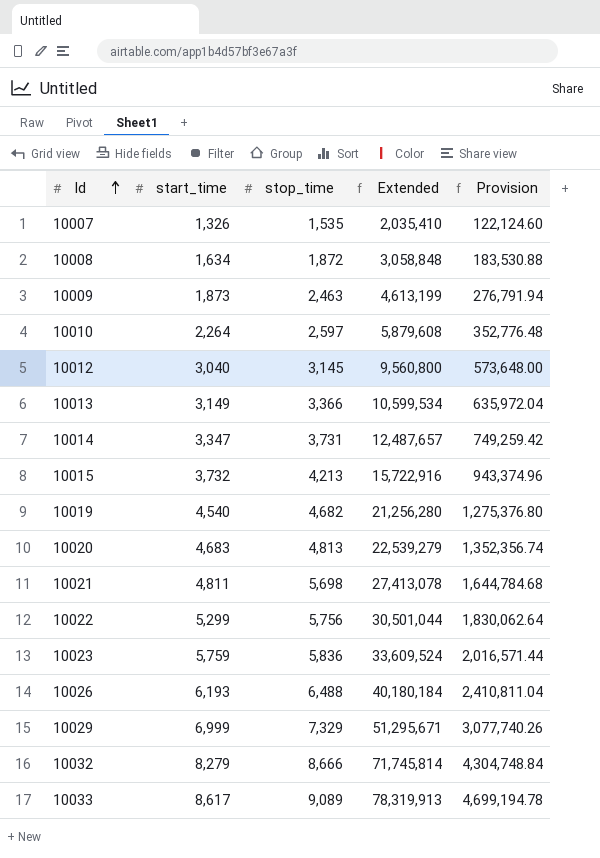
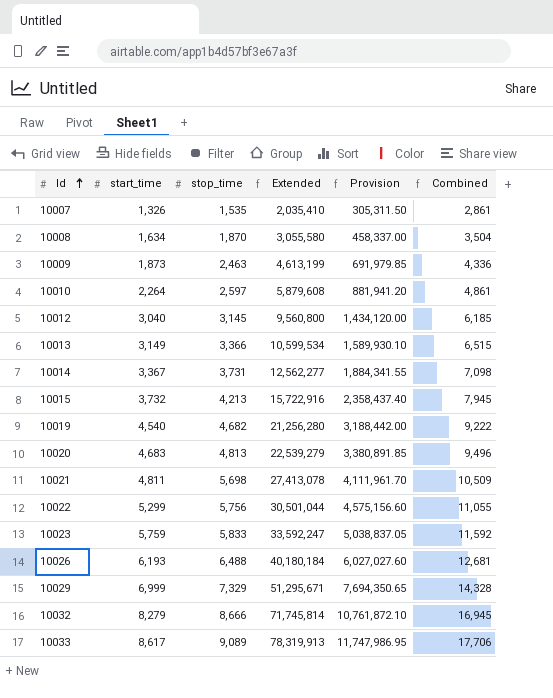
column Provision | formula: [Extended] * 0.06 -> [Extended] * 0.15
column Combined | formula: none -> [start_time] + [stop_time]
10008 | stop_time: 1,872 -> 1,870
10008 | Extended: 3,058,848 -> 3,055,580
10014 | start_time: 3,347 -> 3,367
10014 | Extended: 12,487,657 -> 12,562,277
10023 | stop_time: 5,836 -> 5,833
10023 | Extended: 33,609,524 -> 33,592,247

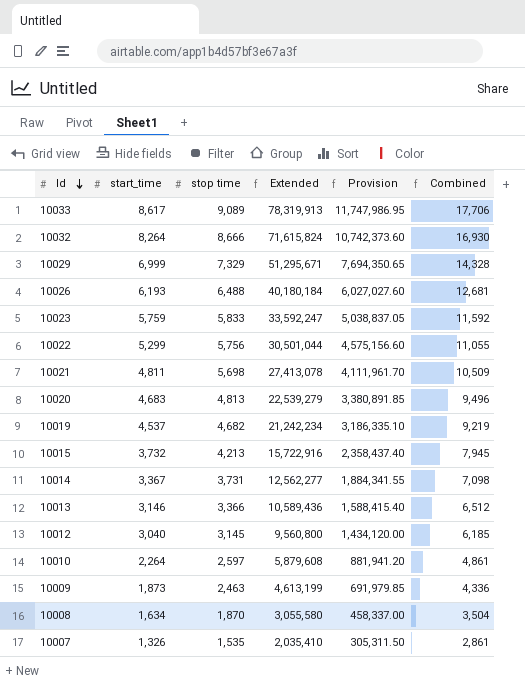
row order: Id ascending -> Id descending
column name: stop_time -> stop time
10032 | start_time: 8,279 -> 8,264
10032 | Extended: 71,745,814 -> 71,615,824
10032 | Provision: 10,761,872.10 -> 10,742,373.60
10032 | Combined: 16,945 -> 16,930
10019 | start_time: 4,540 -> 4,537
10019 | Extended: 21,256,280 -> 21,242,234
10019 | Provision: 3,188,442.00 -> 3,186,335.10
10019 | Combined: 9,222 -> 9,219
10013 | start_time: 3,149 -> 3,146
10013 | Extended: 10,599,534 -> 10,589,436
10013 | Provision: 1,589,930.10 -> 1,588,415.40
10013 | Combined: 6,515 -> 6,512

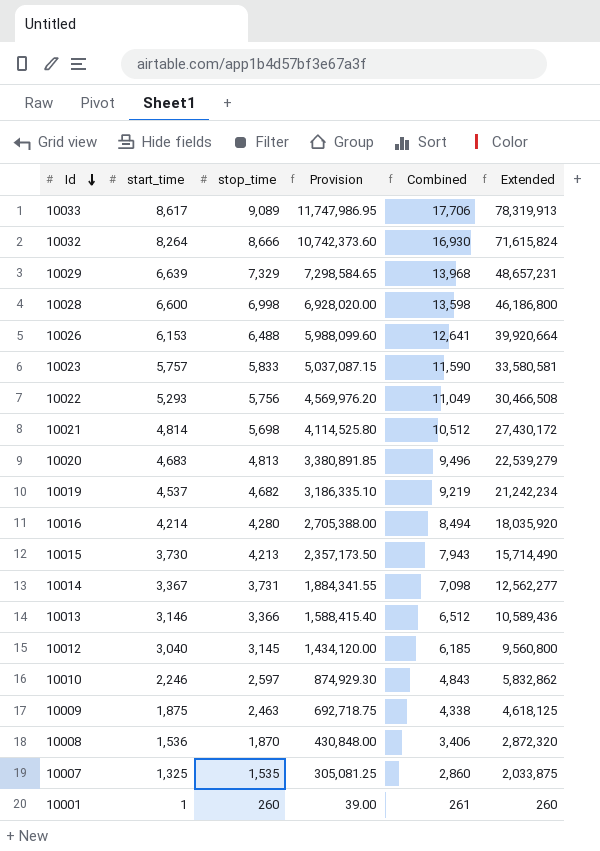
column name: stop time -> stop_time
column Extended | position: 4 -> 6
10029 | start_time: 6,999 -> 6,639
10029 | Provision: 7,694,350.65 -> 7,298,584.65
10029 | Combined: 14,328 -> 13,968
10029 | Extended: 51,295,671 -> 48,657,231
row 10028: none -> 6,600 | 6,998 | 6,928,020.00 | 13,598 | 46,186,800
10026 | start_time: 6,193 -> 6,153
10026 | Provision: 6,027,027.60 -> 5,988,099.60
10026 | Combined: 12,681 -> 12,641
10026 | Extended: 40,180,184 -> 39,920,664
10023 | start_time: 5,759 -> 5,757
10023 | Provision: 5,038,837.05 -> 5,037,087.15
10023 | Combined: 11,592 -> 11,590
10023 | Extended: 33,592,247 -> 33,580,581
10022 | start_time: 5,299 -> 5,293
10022 | Provision: 4,575,156.60 -> 4,569,976.20
10022 | Combined: 11,055 -> 11,049
10022 | Extended: 30,501,044 -> 30,466,508
10021 | start_time: 4,811 -> 4,814
10021 | Provision: 4,111,961.70 -> 4,114,525.80
10021 | Combined: 10,509 -> 10,512
10021 | Extended: 27,413,078 -> 27,430,172
row 10016: none -> 4,214 | 4,280 | 2,705,388.00 | 8,494 | 18,035,920
10015 | start_time: 3,732 -> 3,730
10015 | Provision: 2,358,437.40 -> 2,357,173.50
10015 | Combined: 7,945 -> 7,943
10015 | Extended: 15,722,916 -> 15,714,490
10010 | start_time: 2,264 -> 2,246
10010 | Provision: 881,941.20 -> 874,929.30
10010 | Combined: 4,861 -> 4,843
10010 | Extended: 5,879,608 -> 5,832,862
10009 | start_time: 1,873 -> 1,875
10009 | Provision: 691,979.85 -> 692,718.75
10009 | Combined: 4,336 -> 4,338
10009 | Extended: 4,613,199 -> 4,618,125
10008 | start_time: 1,634 -> 1,536
10008 | Provision: 458,337.00 -> 430,848.00
10008 | Combined: 3,504 -> 3,406
10008 | Extended: 3,055,580 -> 2,872,320
10007 | start_time: 1,326 -> 1,325
10007 | Provision: 305,311.50 -> 305,081.25
10007 | Combined: 2,861 -> 2,860
10007 | Extended: 2,035,410 -> 2,033,875
row 10001: none -> 1 | 260 | 39.00 | 261 | 260

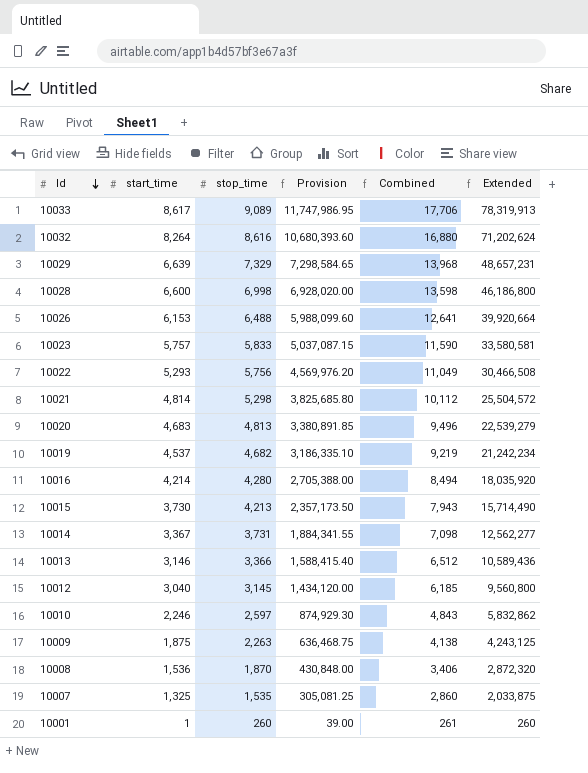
10032 | stop_time: 8,666 -> 8,616
10032 | Provision: 10,742,373.60 -> 10,680,393.60
10032 | Combined: 16,930 -> 16,880
10032 | Extended: 71,615,824 -> 71,202,624
10021 | stop_time: 5,698 -> 5,298
10021 | Provision: 4,114,525.80 -> 3,825,685.80
10021 | Combined: 10,512 -> 10,112
10021 | Extended: 27,430,172 -> 25,504,572
10009 | stop_time: 2,463 -> 2,263
10009 | Provision: 692,718.75 -> 636,468.75
10009 | Combined: 4,338 -> 4,138
10009 | Extended: 4,618,125 -> 4,243,125

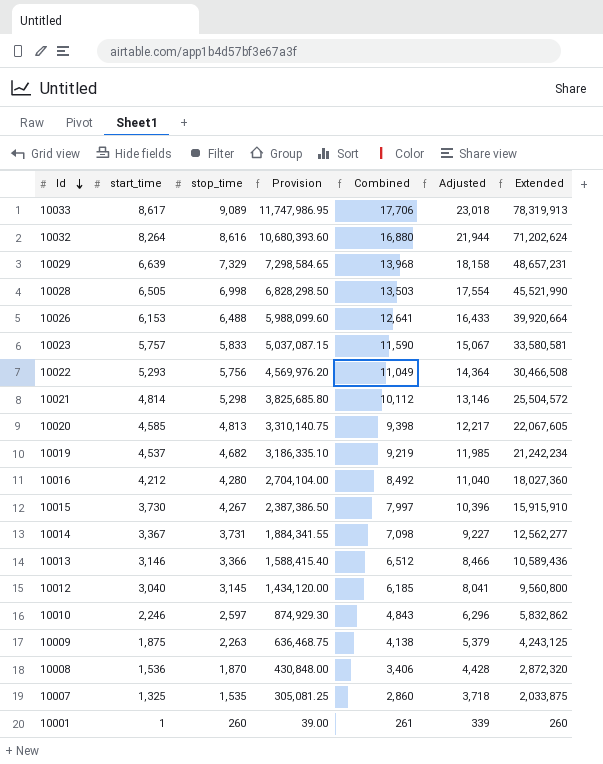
column Adjusted | formula: none -> [Combined] * 1.3
10028 | start_time: 6,600 -> 6,505
10028 | Provision: 6,928,020.00 -> 6,828,298.50
10028 | Combined: 13,598 -> 13,503
10028 | Extended: 46,186,800 -> 45,521,990
10020 | start_time: 4,683 -> 4,585
10020 | Provision: 3,380,891.85 -> 3,310,140.75
10020 | Combined: 9,496 -> 9,398
10020 | Extended: 22,539,279 -> 22,067,605
10016 | start_time: 4,214 -> 4,212
10016 | Provision: 2,705,388.00 -> 2,704,104.00
10016 | Combined: 8,494 -> 8,492
10016 | Extended: 18,035,920 -> 18,027,360
10015 | stop_time: 4,213 -> 4,267
10015 | Provision: 2,357,173.50 -> 2,387,386.50
10015 | Combined: 7,943 -> 7,997
10015 | Extended: 15,714,490 -> 15,915,910

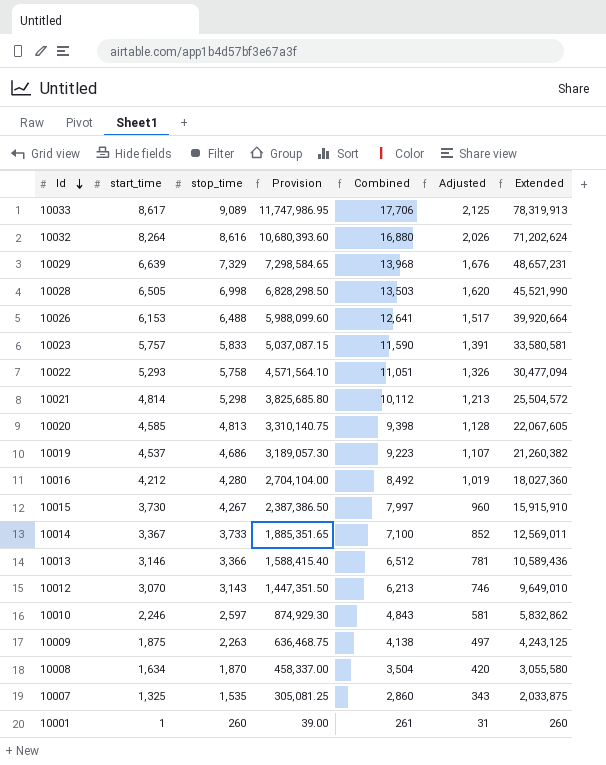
column Adjusted | formula: [Combined] * 1.3 -> [Combined] * 0.12
10022 | stop_time: 5,756 -> 5,758
10022 | Provision: 4,569,976.20 -> 4,571,564.10
10022 | Combined: 11,049 -> 11,051
10022 | Extended: 30,466,508 -> 30,477,094
10019 | stop_time: 4,682 -> 4,686
10019 | Provision: 3,186,335.10 -> 3,189,057.30
10019 | Combined: 9,219 -> 9,223
10019 | Extended: 21,242,234 -> 21,260,382
10014 | stop_time: 3,731 -> 3,733
10014 | Provision: 1,884,341.55 -> 1,885,351.65
10014 | Combined: 7,098 -> 7,100
10014 | Extended: 12,562,277 -> 12,569,011
10012 | start_time: 3,040 -> 3,070
10012 | stop_time: 3,145 -> 3,143
10012 | Provision: 1,434,120.00 -> 1,447,351.50
10012 | Combined: 6,185 -> 6,213
10012 | Extended: 9,560,800 -> 9,649,010
10008 | start_time: 1,536 -> 1,634
10008 | Provision: 430,848.00 -> 458,337.00
10008 | Combined: 3,406 -> 3,504
10008 | Extended: 2,872,320 -> 3,055,580

